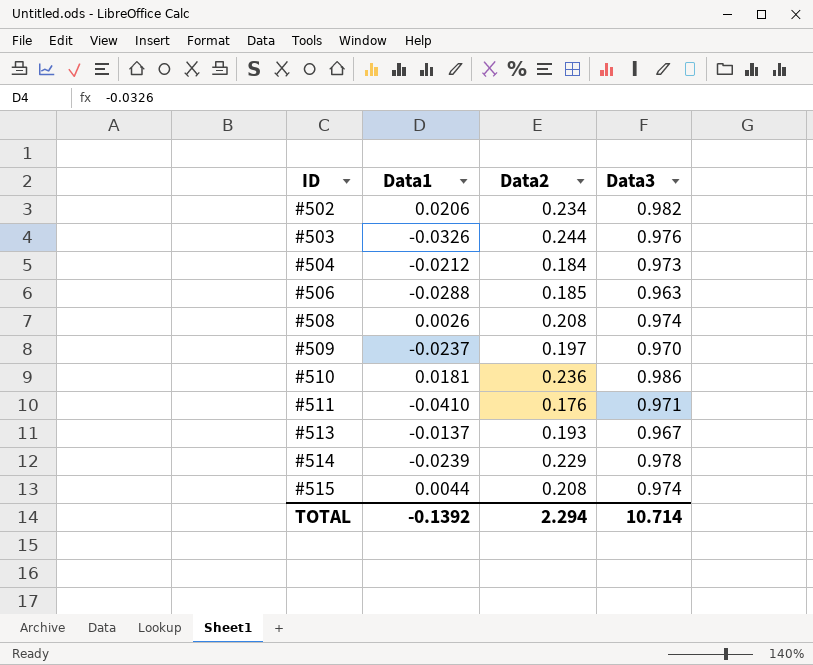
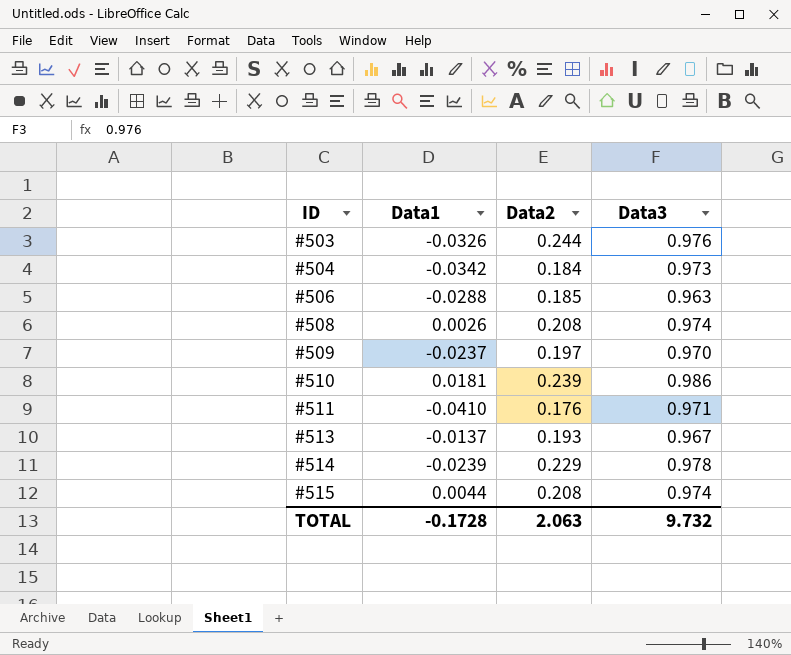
row #502: 0.0206 | 0.234 | 0.982 -> none
#504 | Data1: -0.0212 -> -0.0342
#510 | Data2: 0.236 -> 0.239
TOTAL | Data1: -0.1392 -> -0.1728
TOTAL | Data2: 2.294 -> 2.063
TOTAL | Data3: 10.714 -> 9.732

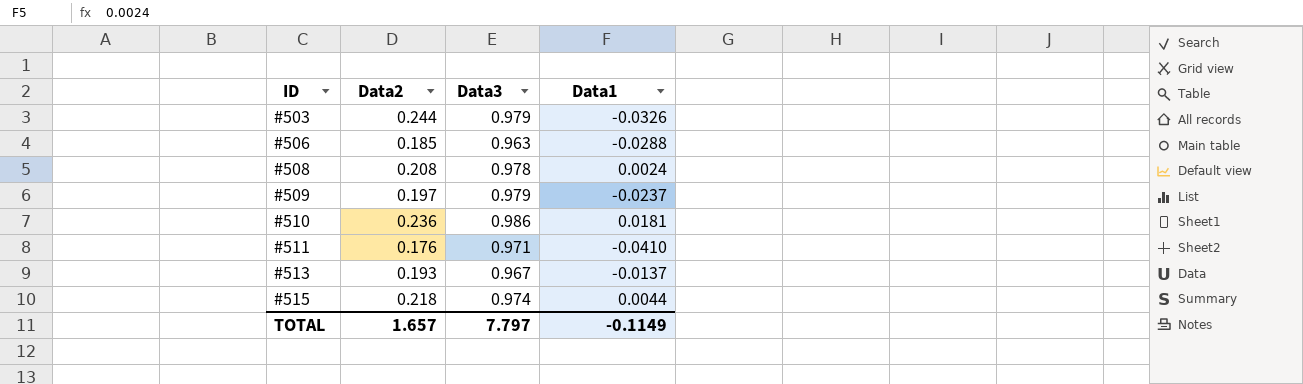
column Data1 | position: 2 -> 4
row #504: -0.0342 | 0.184 | 0.973 -> none
row #514: -0.0239 | 0.229 | 0.978 -> none
#503 | Data3: 0.976 -> 0.979
#508 | Data3: 0.974 -> 0.978
#508 | Data1: 0.0026 -> 0.0024
#509 | Data3: 0.970 -> 0.979
#510 | Data2: 0.239 -> 0.236
#515 | Data2: 0.208 -> 0.218
TOTAL | Data2: 2.063 -> 1.657
TOTAL | Data3: 9.732 -> 7.797
TOTAL | Data1: -0.1728 -> -0.1149

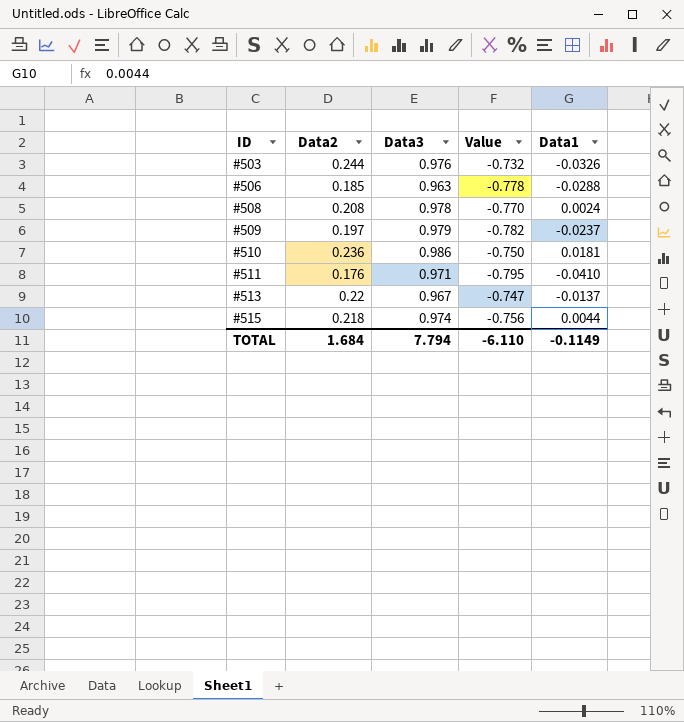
column Value | formula: none -> [Data2] - [Data3]
#503 | Data3: 0.979 -> 0.976
#513 | Data2: 0.193 -> 0.22
TOTAL | Data2: 1.657 -> 1.684
TOTAL | Data3: 7.797 -> 7.794

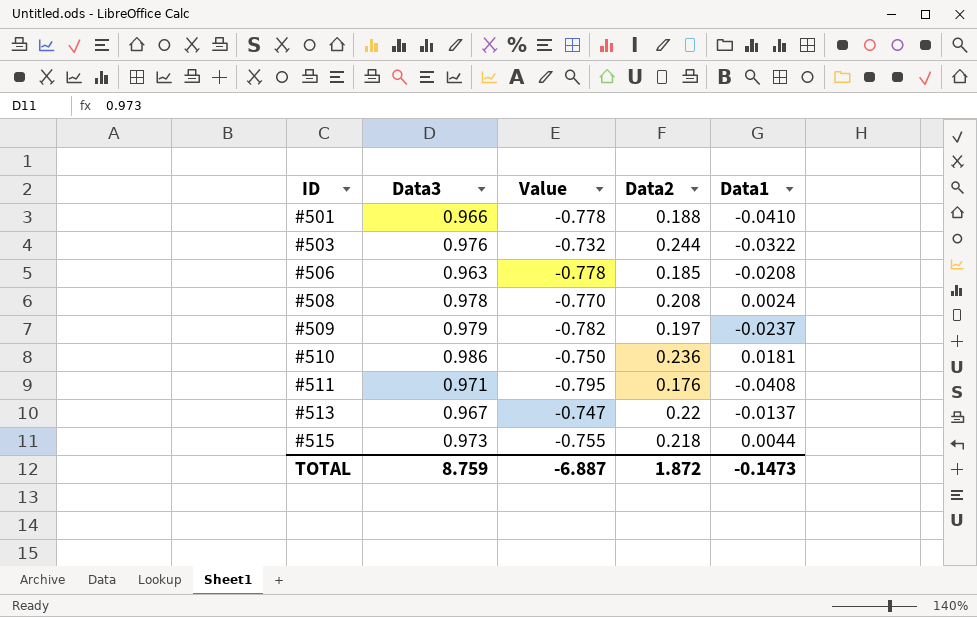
column Data2 | position: 2 -> 4
row #501: none -> 0.966 | -0.778 | 0.188 | -0.0410
#503 | Data1: -0.0326 -> -0.0322
#506 | Data1: -0.0288 -> -0.0208
#511 | Data1: -0.0410 -> -0.0408
#515 | Data3: 0.974 -> 0.973
#515 | Value: -0.756 -> -0.755
TOTAL | Data3: 7.794 -> 8.759
TOTAL | Value: -6.110 -> -6.887
TOTAL | Data2: 1.684 -> 1.872
TOTAL | Data1: -0.1149 -> -0.1473

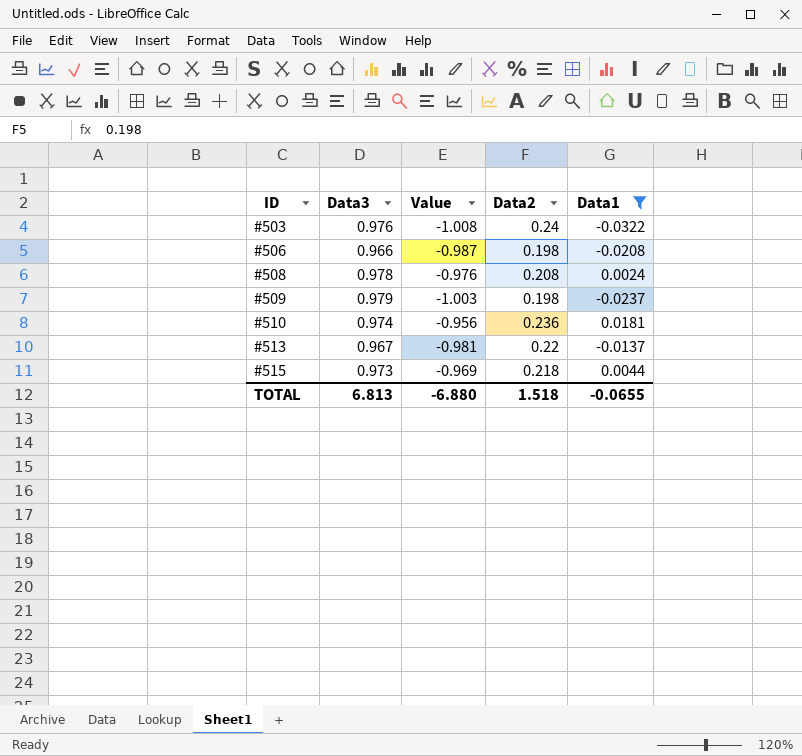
filter: none -> Data1 >= -0.0322
column Value | formula: [Data2] - [Data3] -> [Data1] - [Data3]
#503 | Data2: 0.244 -> 0.24
#506 | Data3: 0.963 -> 0.966
#506 | Data2: 0.185 -> 0.198
#509 | Data2: 0.197 -> 0.198
#510 | Data3: 0.986 -> 0.974
TOTAL | Data3: 8.759 -> 6.813
TOTAL | Value: -6.887 -> -6.880
TOTAL | Data2: 1.872 -> 1.518
TOTAL | Data1: -0.1473 -> -0.0655

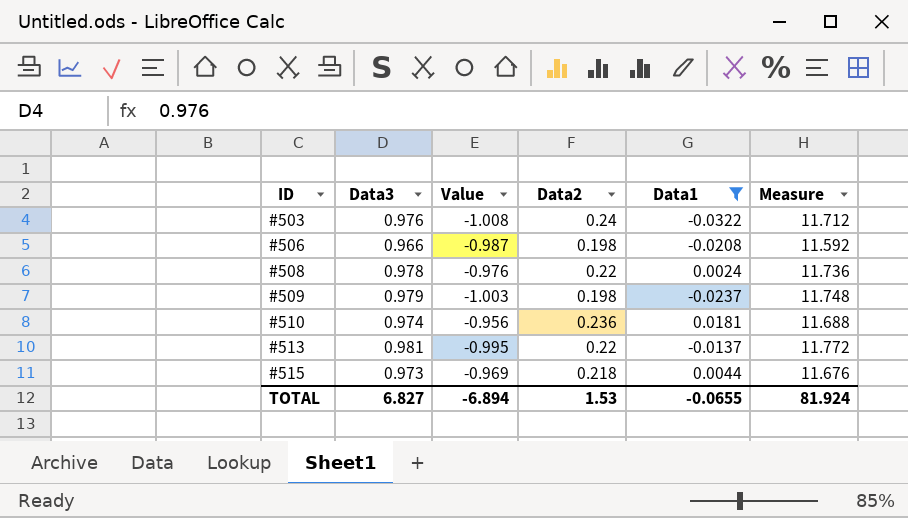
column Measure | formula: none -> [Data3] * 12
#508 | Data2: 0.208 -> 0.22
#513 | Data3: 0.967 -> 0.981
#513 | Value: -0.981 -> -0.995
TOTAL | Data3: 6.813 -> 6.827
TOTAL | Value: -6.880 -> -6.894
TOTAL | Data2: 1.518 -> 1.53

